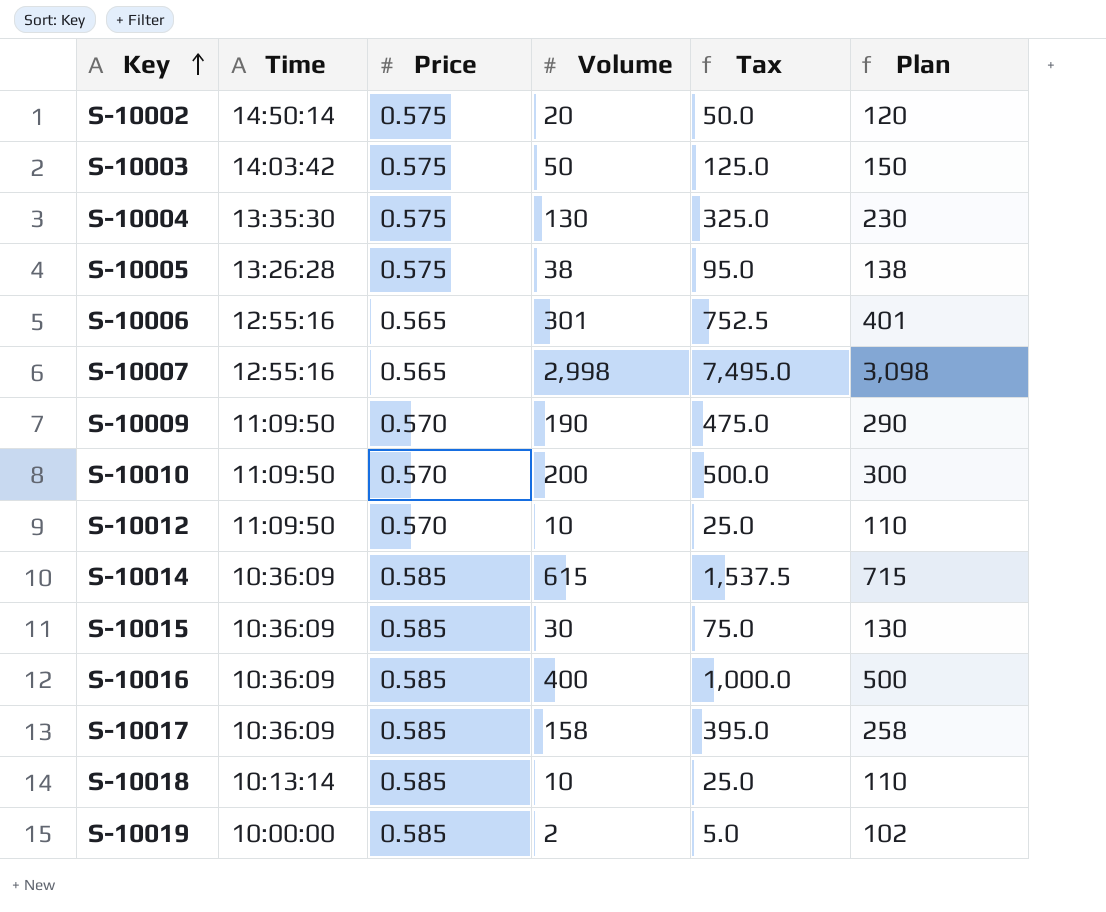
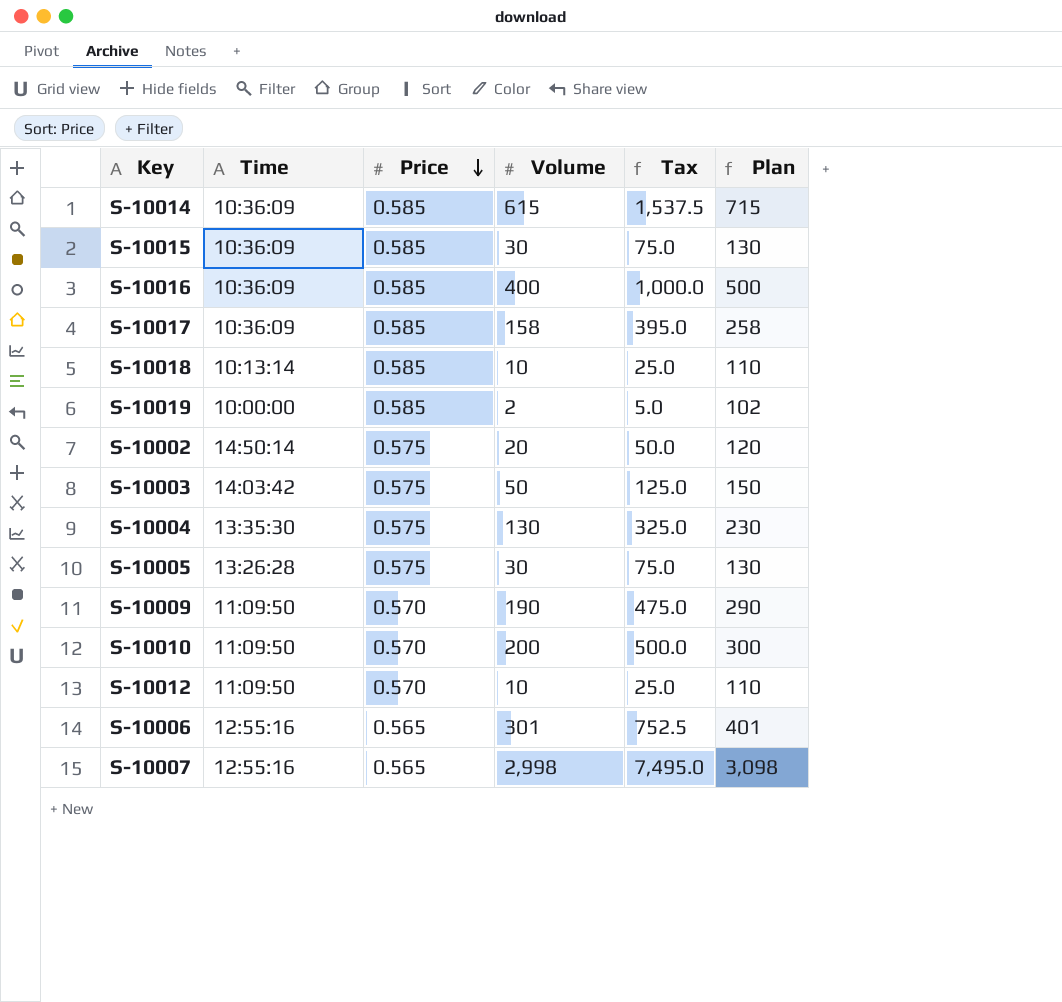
row order: Key ascending -> Price descending
S-10005 | Volume: 38 -> 30
S-10005 | Tax: 95.0 -> 75.0
S-10005 | Plan: 138 -> 130

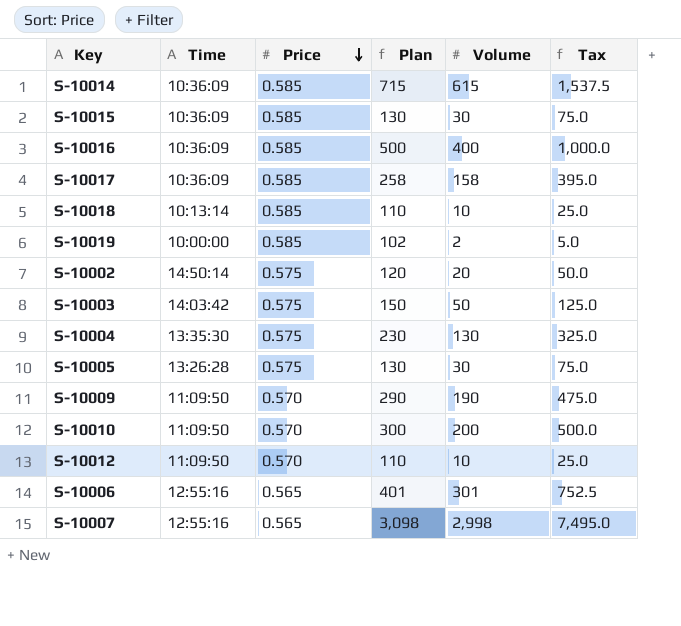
column Plan | position: 6 -> 4

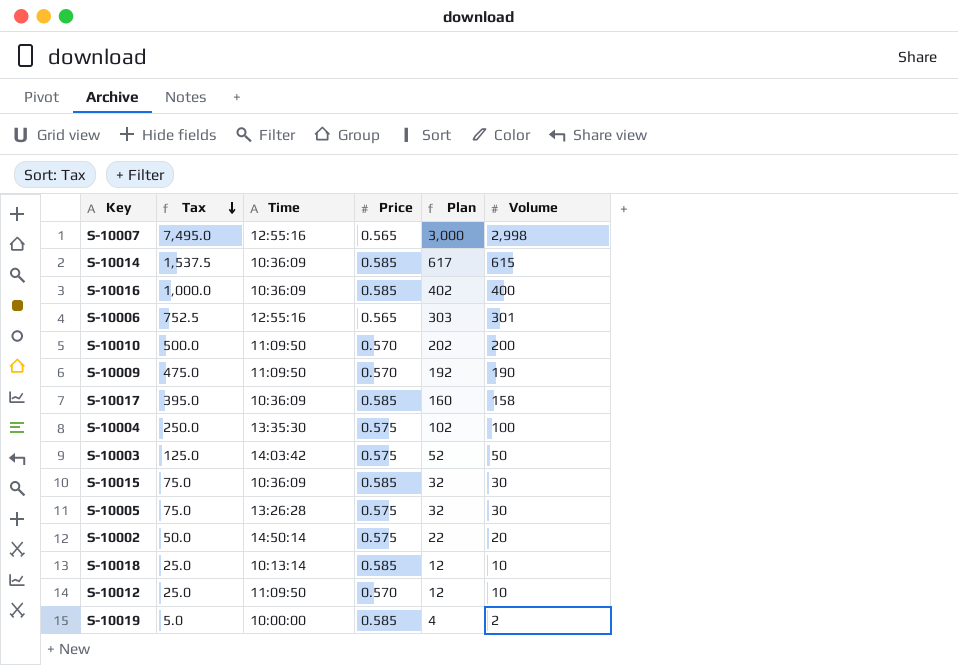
row order: Price descending -> Tax descending
column Tax | position: 6 -> 2
column Plan | formula: [Volume] + 100 -> [Volume] + 2
S-10004 | Tax: 325.0 -> 250.0
S-10004 | Volume: 130 -> 100

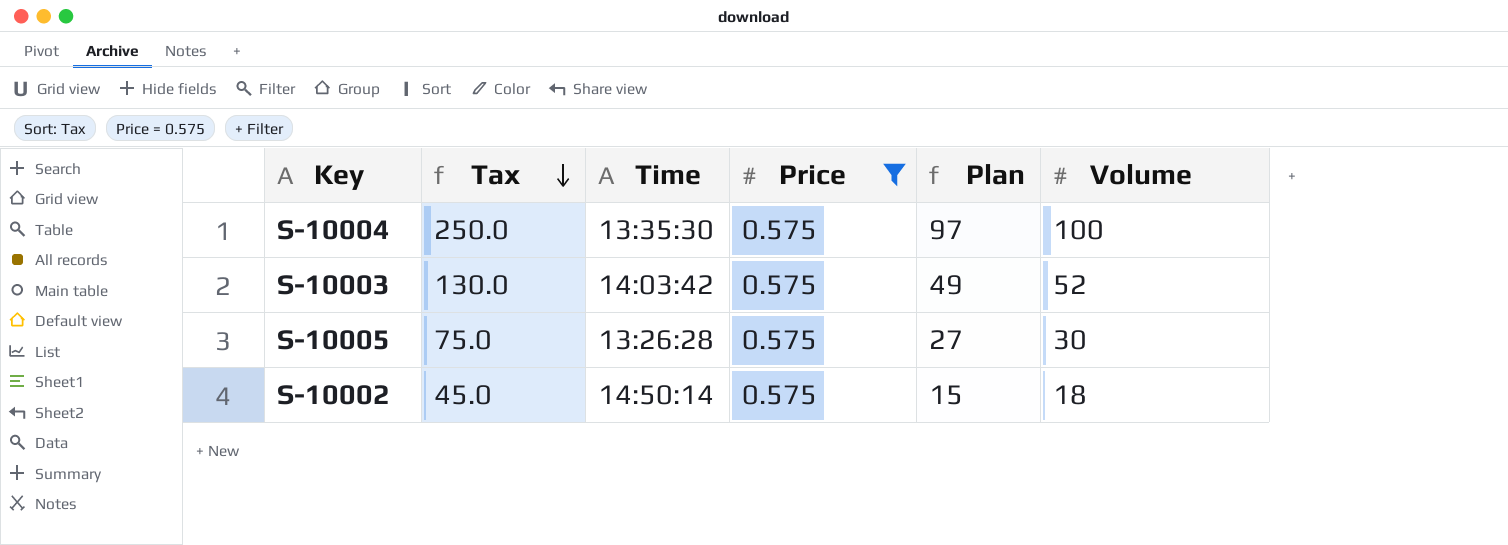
filter: none -> Price = 0.575
column Plan | formula: [Volume] + 2 -> [Volume] - 3
S-10003 | Tax: 125.0 -> 130.0
S-10003 | Volume: 50 -> 52
S-10002 | Tax: 50.0 -> 45.0
S-10002 | Volume: 20 -> 18

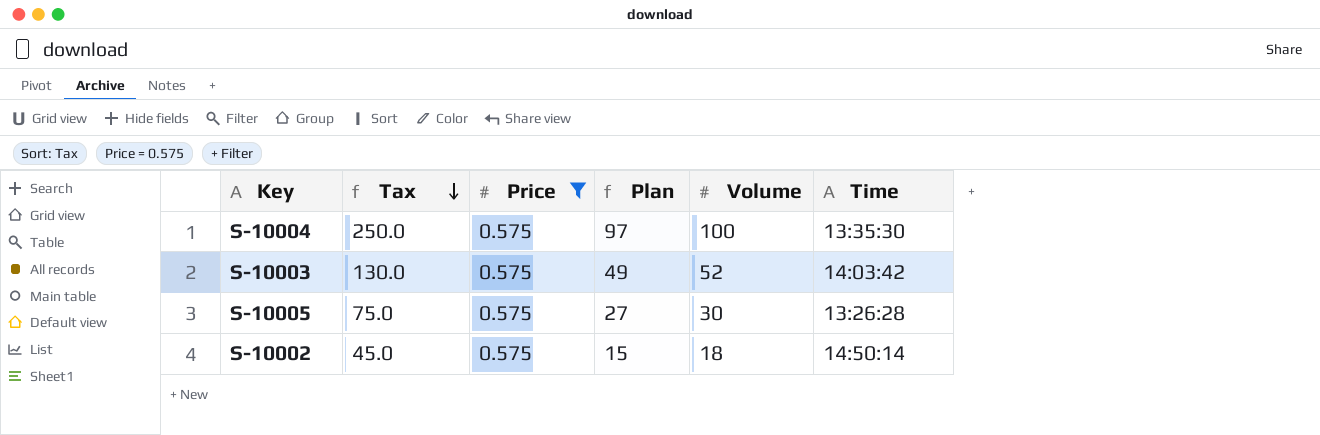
column Time | position: 3 -> 6

